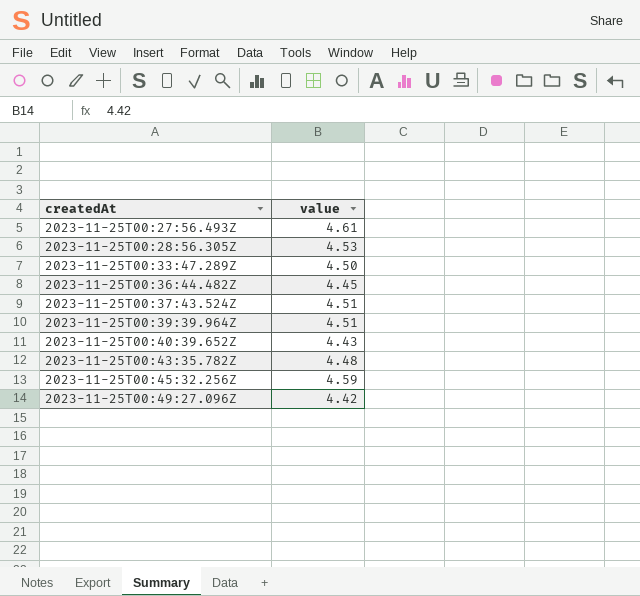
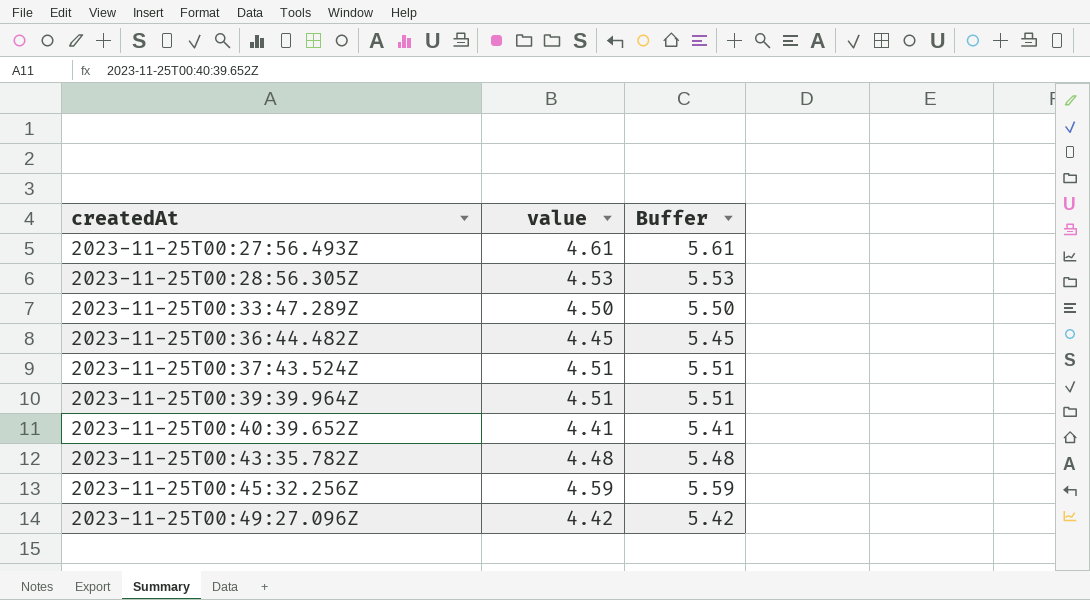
column Buffer | formula: none -> [value] + 1
2023-11-25T00:40:39.652Z | value: 4.43 -> 4.41

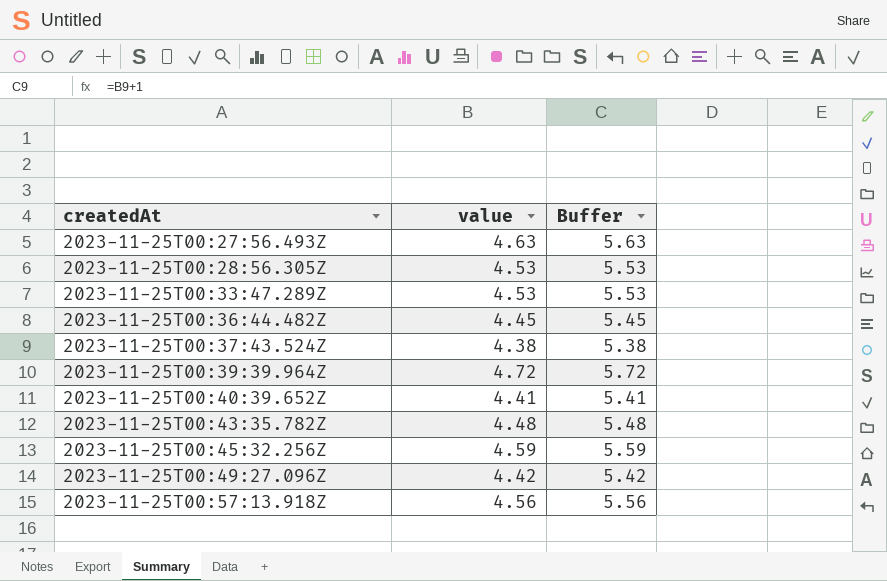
2023-11-25T00:27:56.493Z | value: 4.61 -> 4.63
2023-11-25T00:27:56.493Z | Buffer: 5.61 -> 5.63
2023-11-25T00:33:47.289Z | value: 4.50 -> 4.53
2023-11-25T00:33:47.289Z | Buffer: 5.50 -> 5.53
2023-11-25T00:37:43.524Z | value: 4.51 -> 4.38
2023-11-25T00:37:43.524Z | Buffer: 5.51 -> 5.38
2023-11-25T00:39:39.964Z | value: 4.51 -> 4.72
2023-11-25T00:39:39.964Z | Buffer: 5.51 -> 5.72
row 2023-11-25T00:57:13.918Z: none -> 4.56 | 5.56

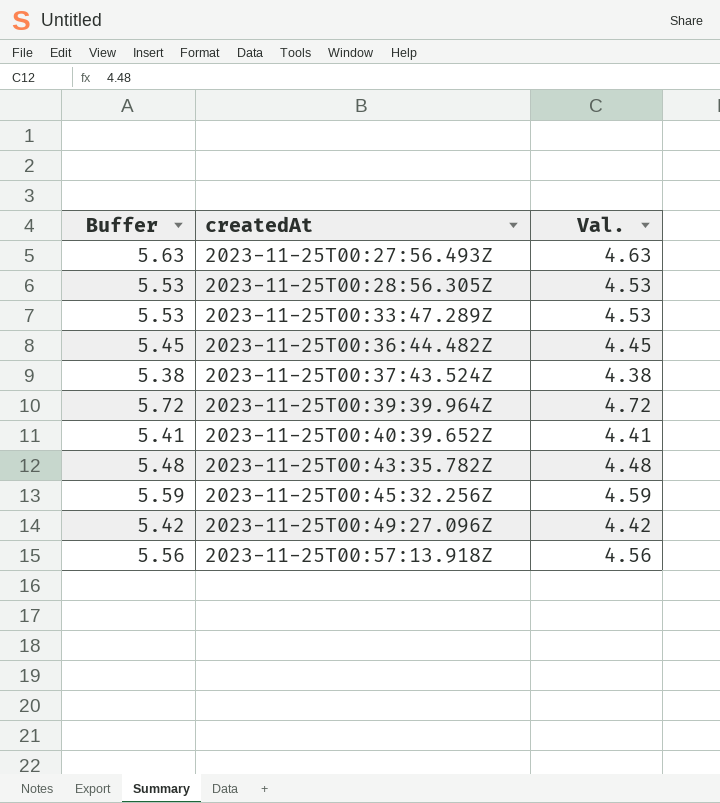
column Buffer | position: 3 -> 1
column name: value -> Val.

